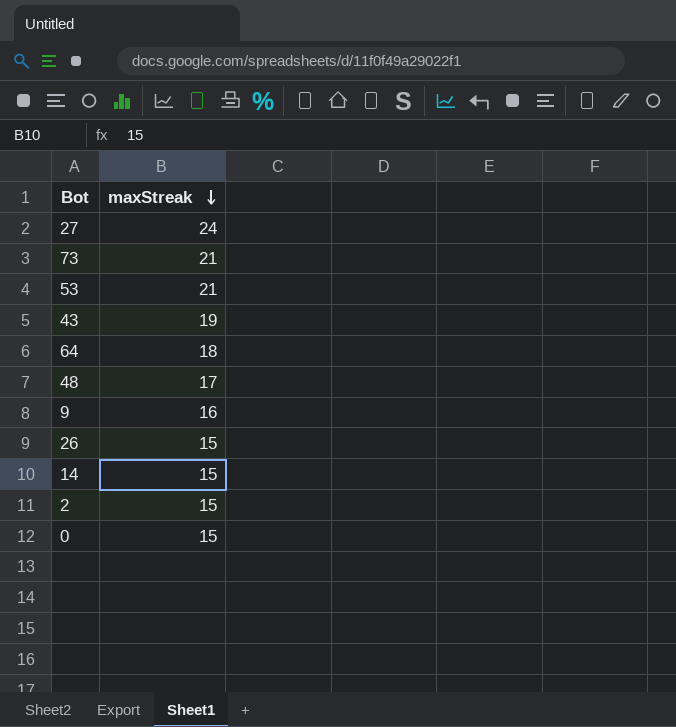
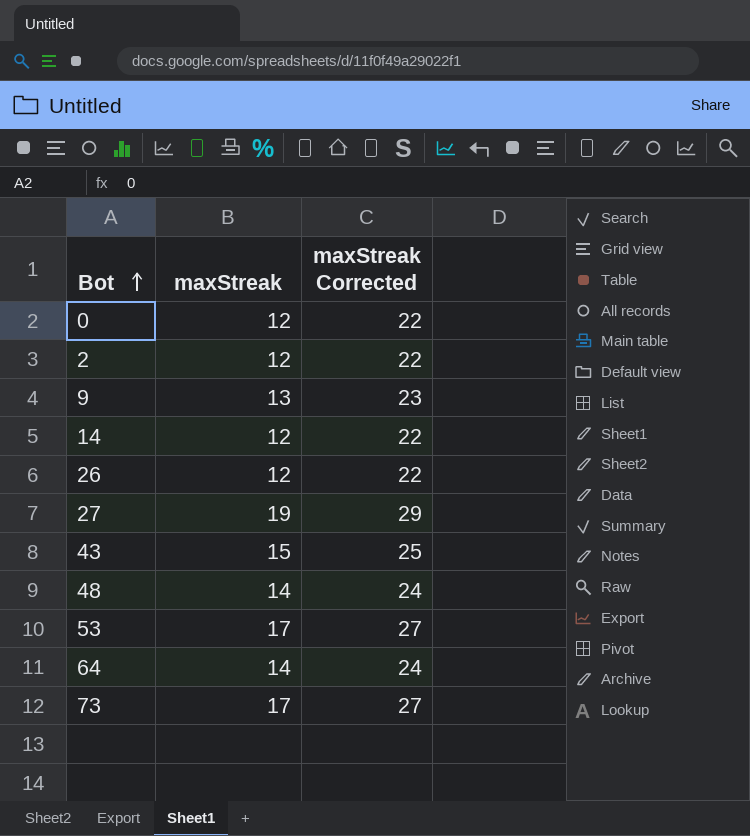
row order: maxStreak descending -> Bot ascending
column maxStreak Corrected | formula: none -> [maxStreak] + 10
0 | maxStreak: 15 -> 12
2 | maxStreak: 15 -> 12
9 | maxStreak: 16 -> 13
14 | maxStreak: 15 -> 12
26 | maxStreak: 15 -> 12
27 | maxStreak: 24 -> 19
43 | maxStreak: 19 -> 15
48 | maxStreak: 17 -> 14
53 | maxStreak: 21 -> 17
64 | maxStreak: 18 -> 14
73 | maxStreak: 21 -> 17

